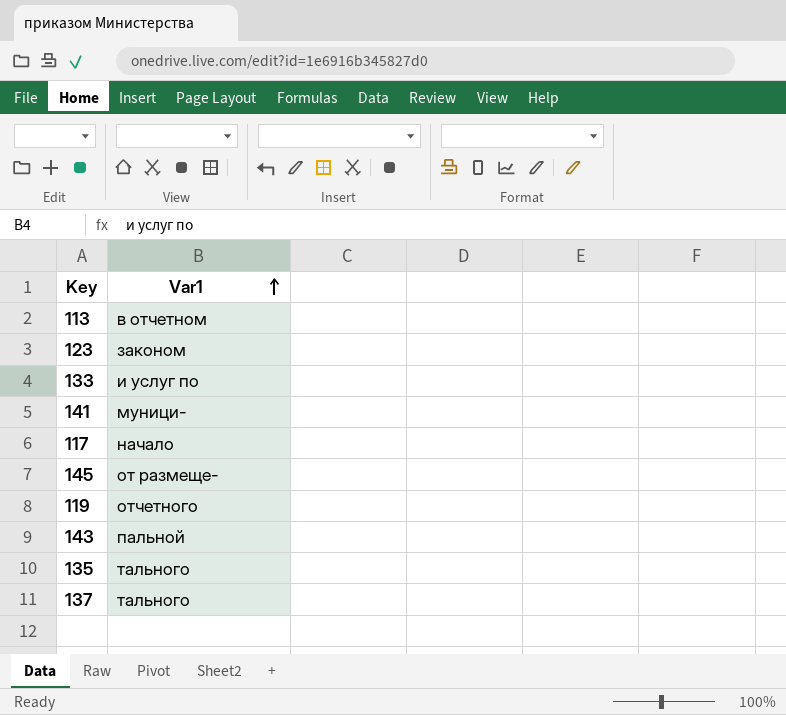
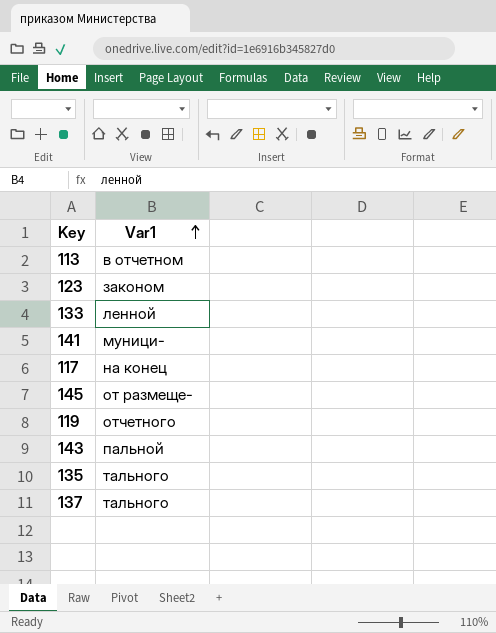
133 | Var1: и услуг по -> ленной
117 | Var1: начало -> на конец

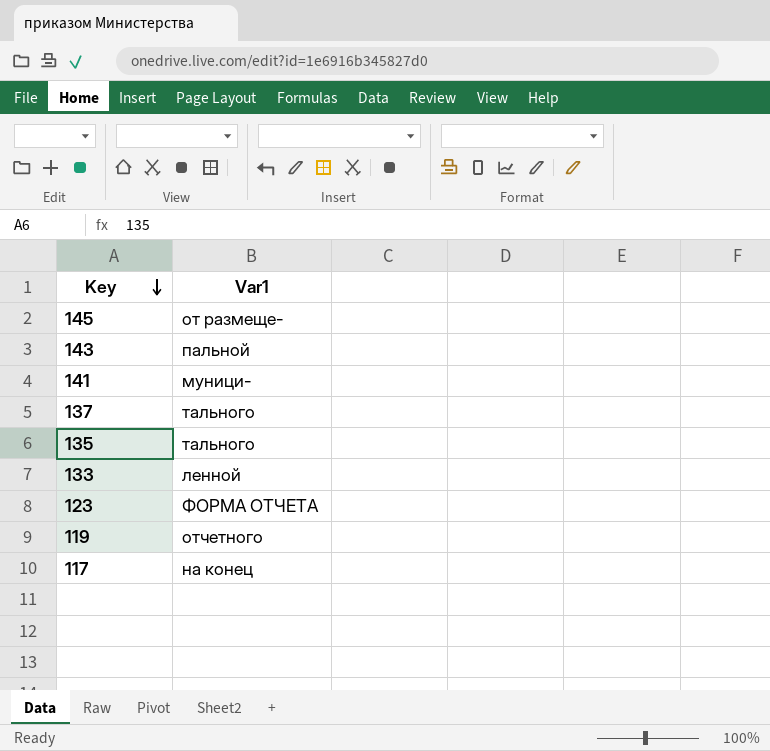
row order: Var1 ascending -> Key descending
row 113: в отчетном -> none
123 | Var1: законом -> ФОРМА ОТЧЕТА

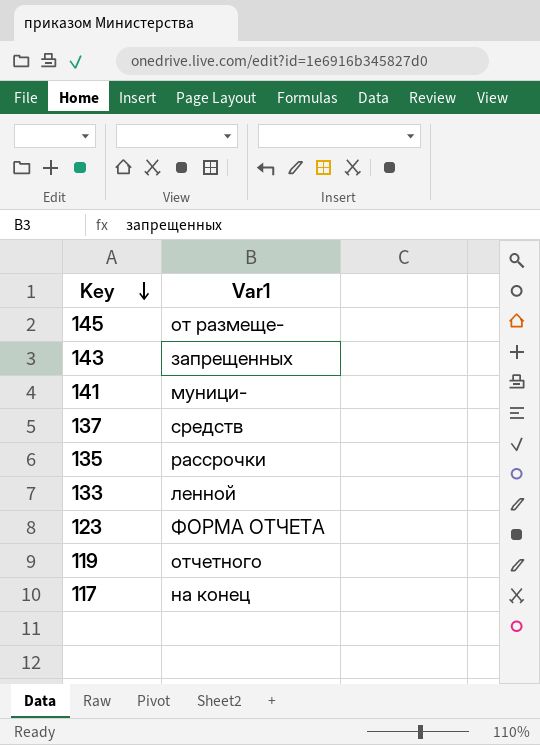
143 | Var1: пальной -> запрещенных
137 | Var1: тального -> средств
135 | Var1: тального -> рассрочки

